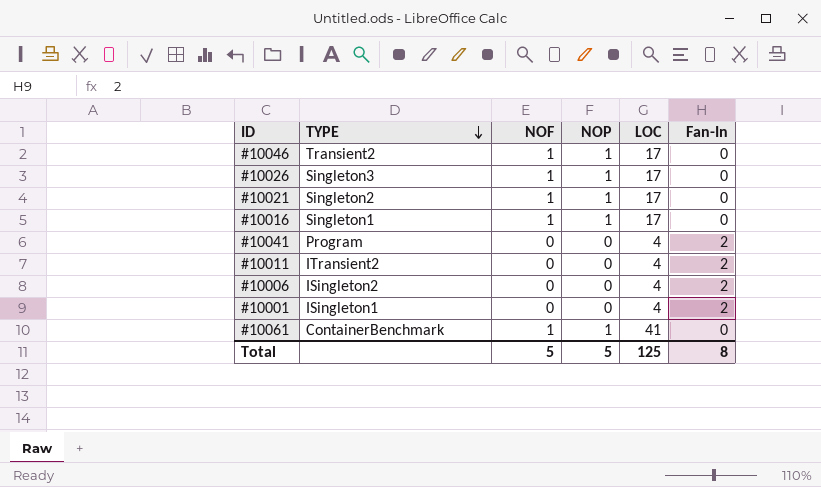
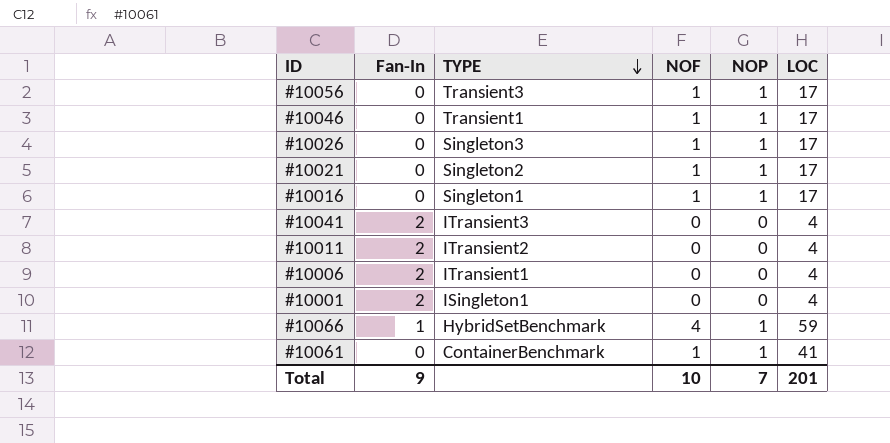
column Fan-In | position: 6 -> 2
row #10056: none -> 0 | Transient3 | 1 | 1 | 17
#10046 | TYPE: Transient2 -> Transient1
#10041 | TYPE: Program -> ITransient3
#10006 | TYPE: ISingleton2 -> ITransient1
row #10066: none -> 1 | HybridSetBenchmark | 4 | 1 | 59
Total | Fan-In: 8 -> 9
Total | NOF: 5 -> 10
Total | NOP: 5 -> 7
Total | LOC: 125 -> 201

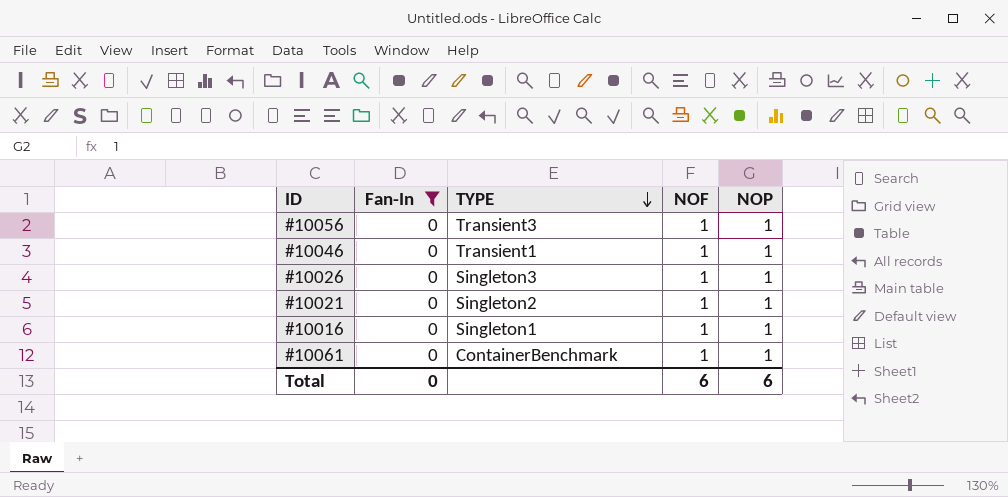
filter: none -> Fan-In = 0
column LOC | position: 6 -> none
Total | Fan-In: 9 -> 0
Total | NOF: 10 -> 6
Total | NOP: 7 -> 6

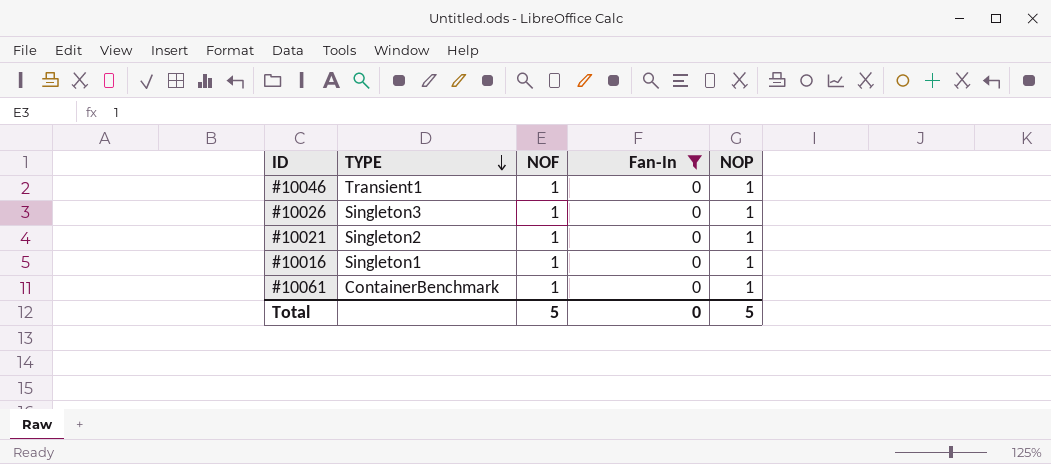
column Fan-In | position: 2 -> 4
row #10056: 0 | Transient3 | 1 | 1 -> none
Total | NOF: 6 -> 5
Total | NOP: 6 -> 5

